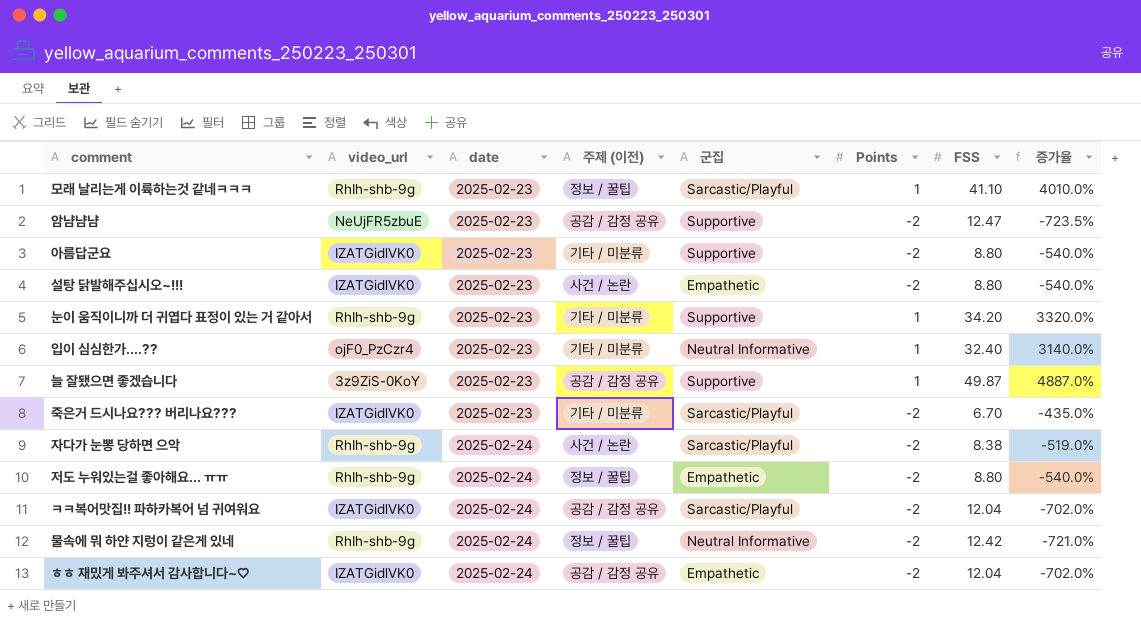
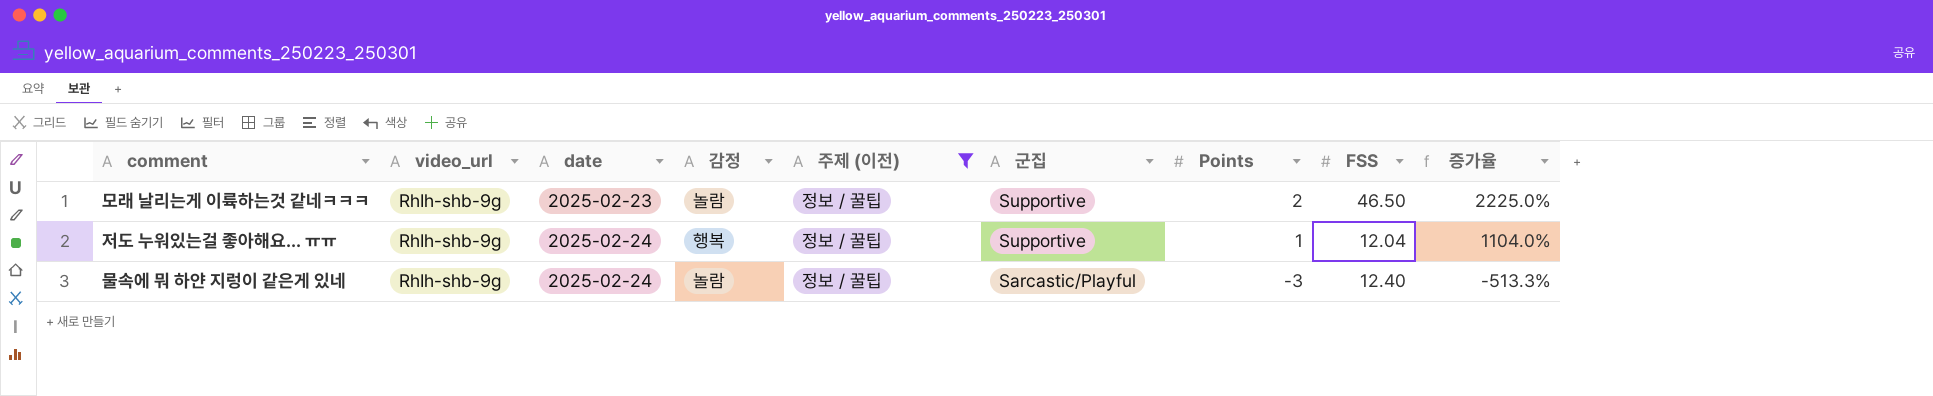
filter: none -> 주제 (이전) = 정보 / 꿀팁
column 감정 | position: none -> 4
모래 날리는게 이륙하는것 같네ㅋㅋㅋ | 군집: Sarcastic/Playful -> Supportive
모래 날리는게 이륙하는것 같네ㅋㅋㅋ | Points: 1 -> 2
모래 날리는게 이륙하는것 같네ㅋㅋㅋ | FSS: 41.10 -> 46.50
모래 날리는게 이륙하는것 같네ㅋㅋㅋ | 증가율: 4010.0% -> 2225.0%
저도 누워있는걸 좋아해요... ㅠㅠ | 군집: Empathetic -> Supportive
저도 누워있는걸 좋아해요... ㅠㅠ | Points: -2 -> 1
저도 누워있는걸 좋아해요... ㅠㅠ | FSS: 8.80 -> 12.04
저도 누워있는걸 좋아해요... ㅠㅠ | 증가율: -540.0% -> 1104.0%
물속에 뭐 하얀 지렁이 같은게 있네 | 군집: Neutral Informative -> Sarcastic/Playful
물속에 뭐 하얀 지렁이 같은게 있네 | Points: -2 -> -3
물속에 뭐 하얀 지렁이 같은게 있네 | FSS: 12.42 -> 12.40
물속에 뭐 하얀 지렁이 같은게 있네 | 증가율: -721.0% -> -513.3%

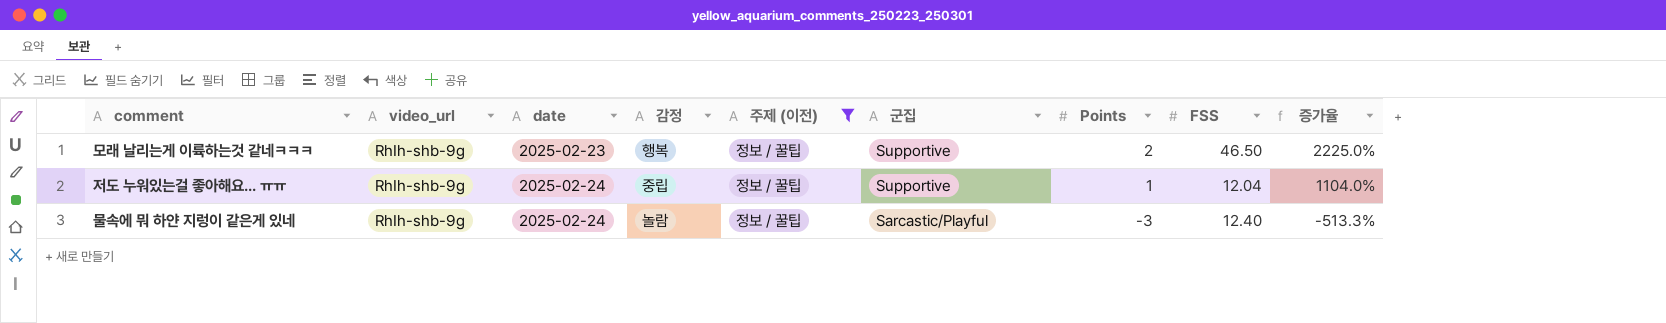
모래 날리는게 이륙하는것 같네ㅋㅋㅋ | 감정: 놀람 -> 행복
저도 누워있는걸 좋아해요... ㅠㅠ | 감정: 행복 -> 중립

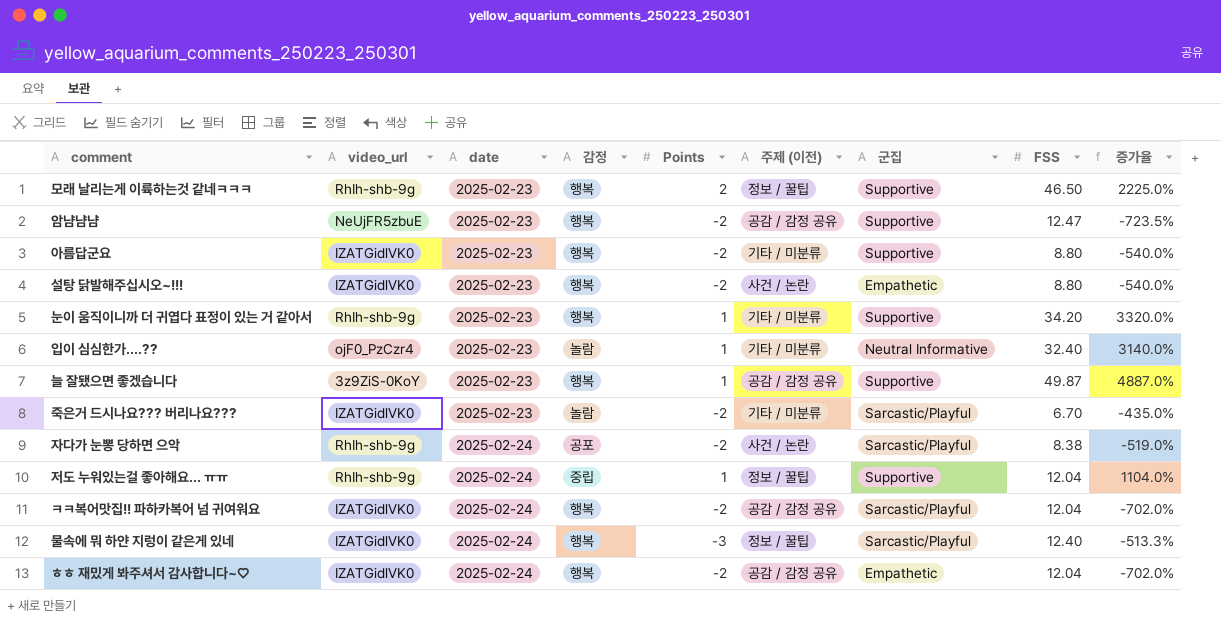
filter: 주제 (이전) = 정보 / 꿀팁 -> none
column Points | position: 7 -> 5
물속에 뭐 하얀 지렁이 같은게 있네 | video_url: RhIh-shb-9g -> IZATGidlVK0
물속에 뭐 하얀 지렁이 같은게 있네 | 감정: 놀람 -> 행복

